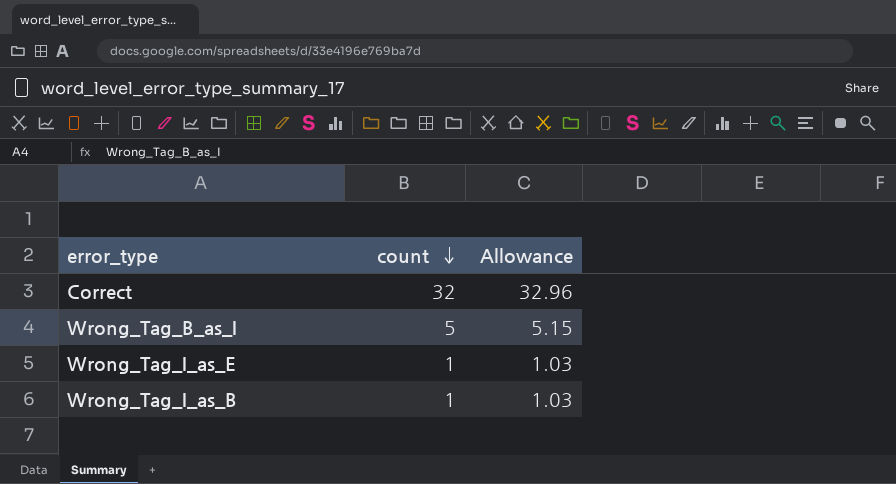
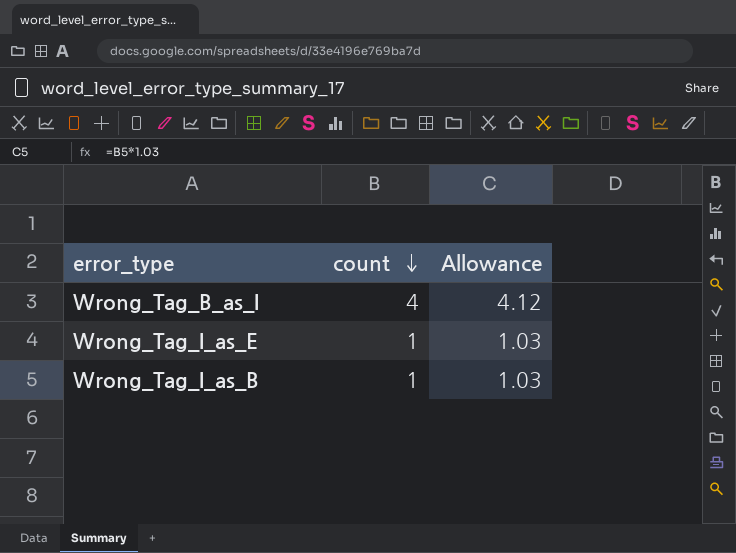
row Correct: 32 | 32.96 -> none
Wrong_Tag_B_as_I | count: 5 -> 4
Wrong_Tag_B_as_I | Allowance: 5.15 -> 4.12

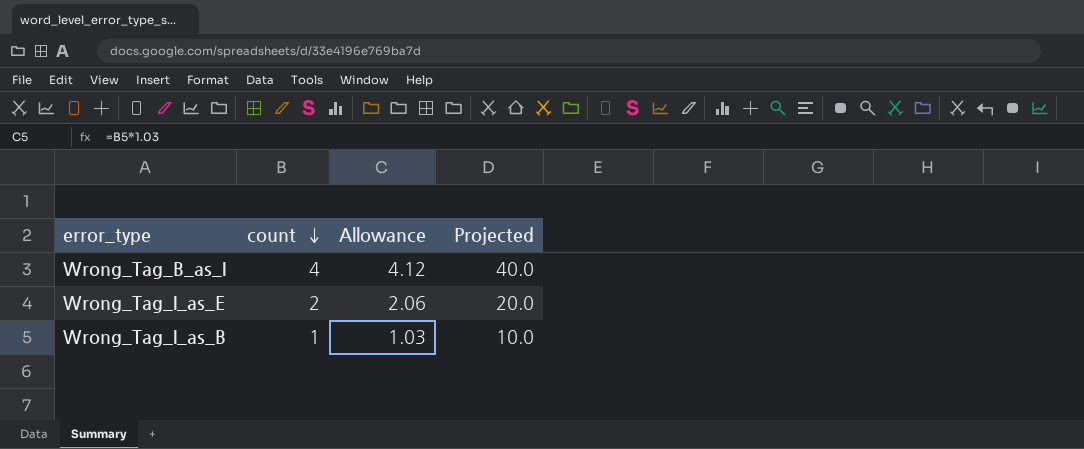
column Projected | formula: none -> [count] * 10
Wrong_Tag_I_as_E | count: 1 -> 2
Wrong_Tag_I_as_E | Allowance: 1.03 -> 2.06

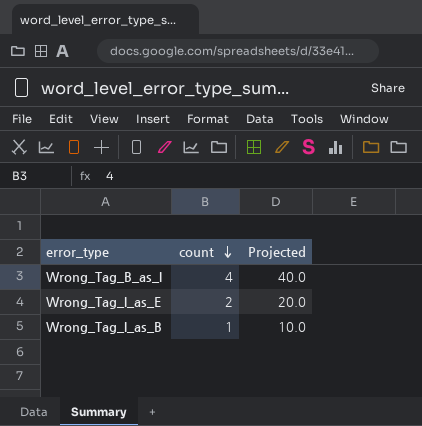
column Allowance | formula: [count] * 1.03 -> none

